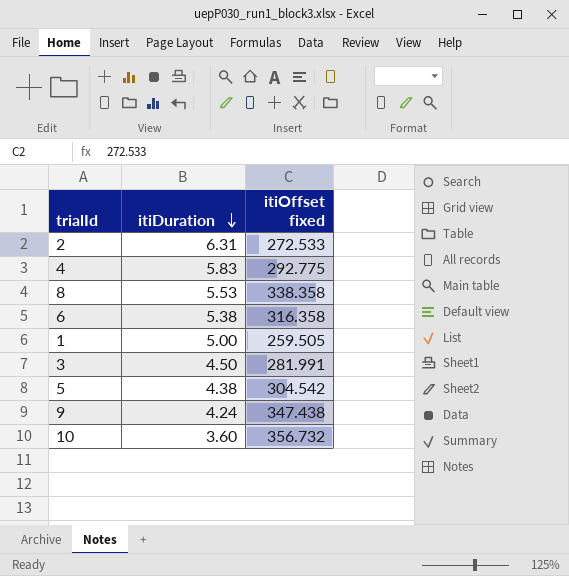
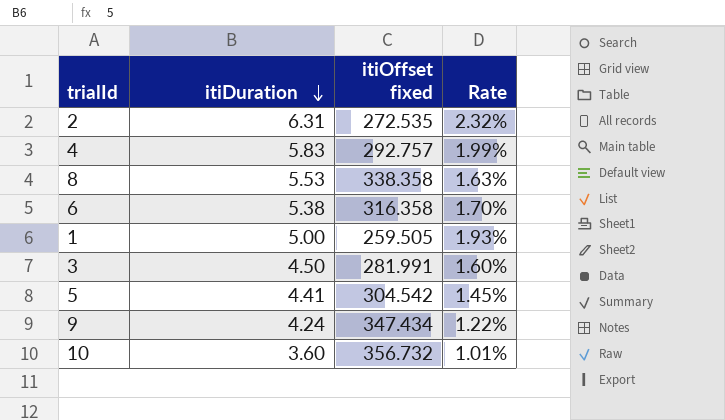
column Rate | formula: none -> [itiDuration] / [itiOffset fixed]
2 | itiOffset fixed: 272.533 -> 272.535
4 | itiOffset fixed: 292.775 -> 292.757
5 | itiDuration: 4.38 -> 4.41
9 | itiOffset fixed: 347.438 -> 347.434

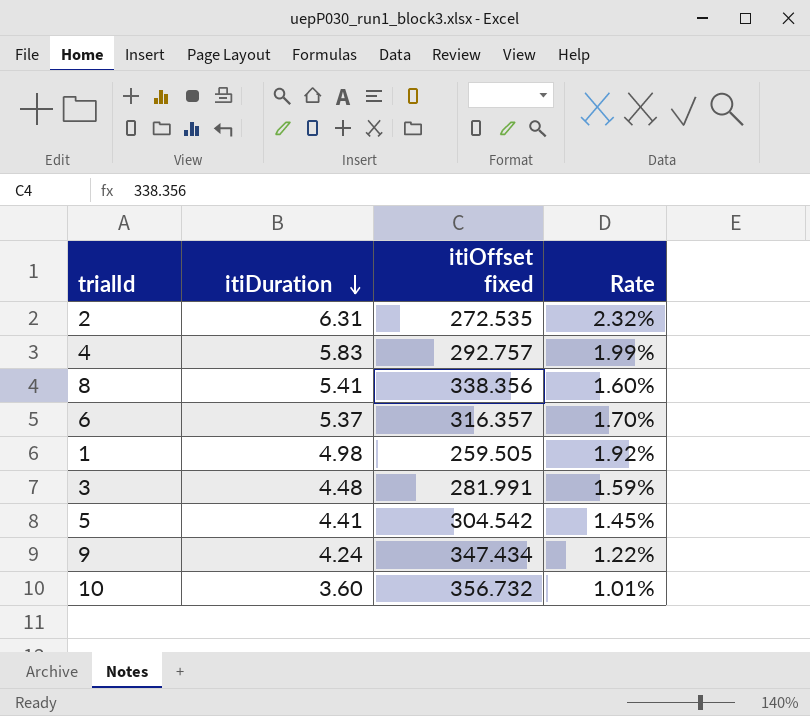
8 | itiDuration: 5.53 -> 5.41
8 | itiOffset fixed: 338.358 -> 338.356
8 | Rate: 1.63% -> 1.60%
6 | itiDuration: 5.38 -> 5.37
6 | itiOffset fixed: 316.358 -> 316.357
1 | itiDuration: 5.00 -> 4.98
1 | Rate: 1.93% -> 1.92%
3 | itiDuration: 4.50 -> 4.48
3 | Rate: 1.60% -> 1.59%

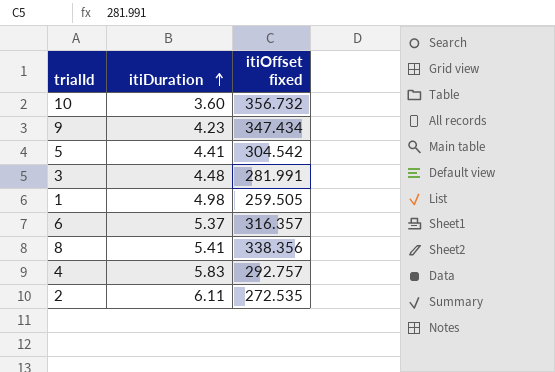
row order: itiDuration descending -> itiDuration ascending
column Rate | formula: [itiDuration] / [itiOffset fixed] -> none
9 | itiDuration: 4.24 -> 4.23
2 | itiDuration: 6.31 -> 6.11

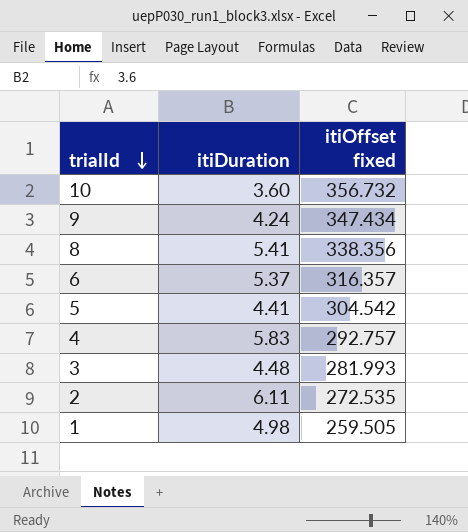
row order: itiDuration ascending -> trialId descending
9 | itiDuration: 4.23 -> 4.24
3 | itiOffset fixed: 281.991 -> 281.993

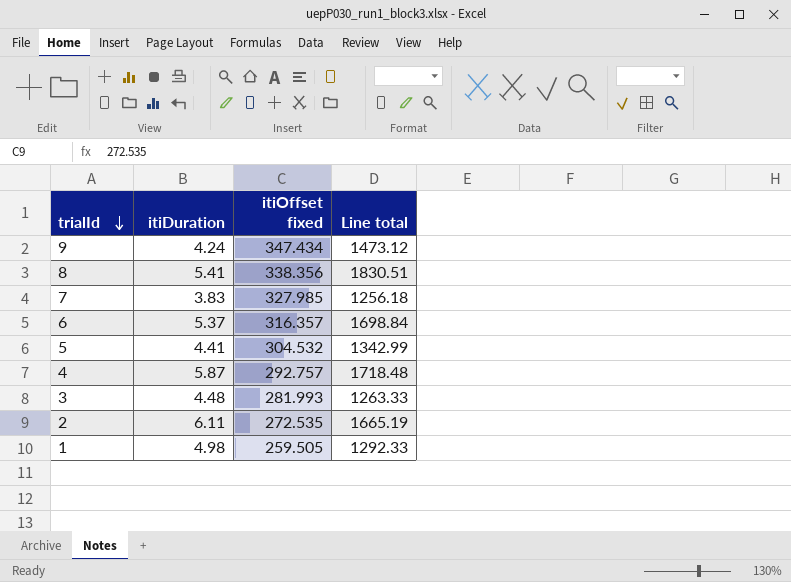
column Line total | formula: none -> [itiDuration] * [itiOffset fixed]
row 10: 3.60 | 356.732 -> none
row 7: none -> 3.83 | 327.985 | 1256.18
5 | itiOffset fixed: 304.542 -> 304.532
4 | itiDuration: 5.83 -> 5.87

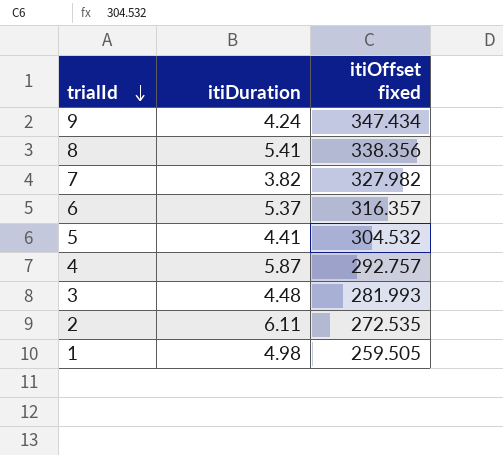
column Line total | formula: [itiDuration] * [itiOffset fixed] -> none
7 | itiDuration: 3.83 -> 3.82
7 | itiOffset fixed: 327.985 -> 327.982

